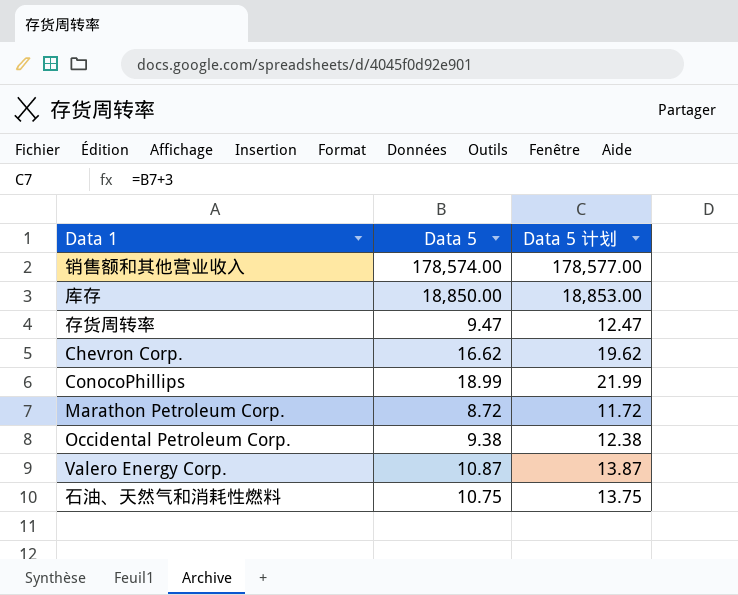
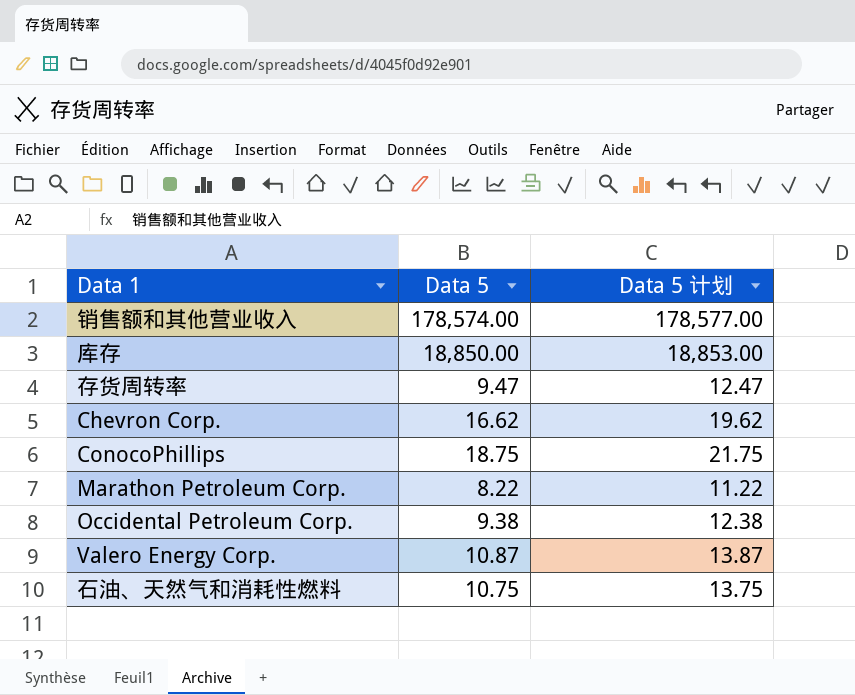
ConocoPhillips | Data 5: 18.99 -> 18.75
ConocoPhillips | Data 5 计划: 21.99 -> 21.75
Marathon Petroleum Corp. | Data 5: 8.72 -> 8.22
Marathon Petroleum Corp. | Data 5 计划: 11.72 -> 11.22

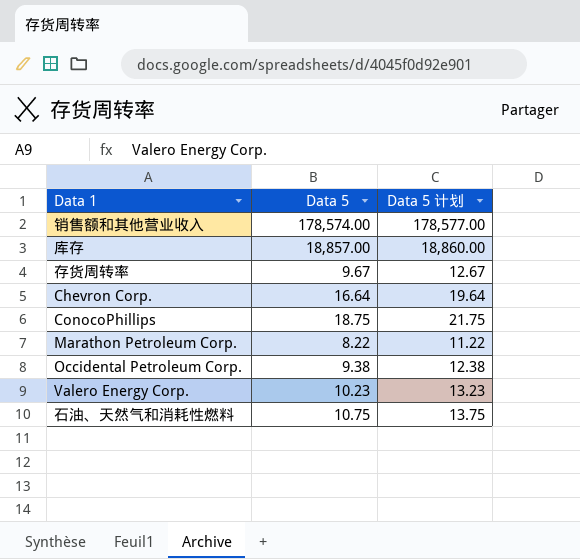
库存 | Data 5: 18,850.00 -> 18,857.00
库存 | Data 5 计划: 18,853.00 -> 18,860.00
存货周转率 | Data 5: 9.47 -> 9.67
存货周转率 | Data 5 计划: 12.47 -> 12.67
Chevron Corp. | Data 5: 16.62 -> 16.64
Chevron Corp. | Data 5 计划: 19.62 -> 19.64
Valero Energy Corp. | Data 5: 10.87 -> 10.23
Valero Energy Corp. | Data 5 计划: 13.87 -> 13.23

